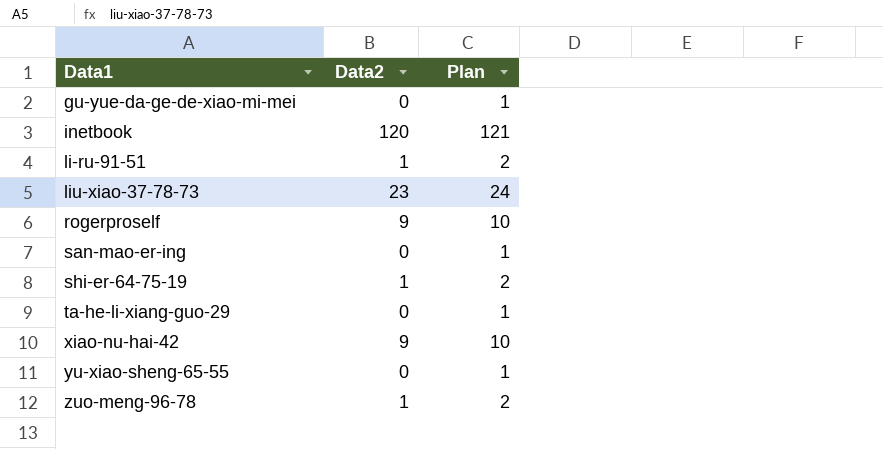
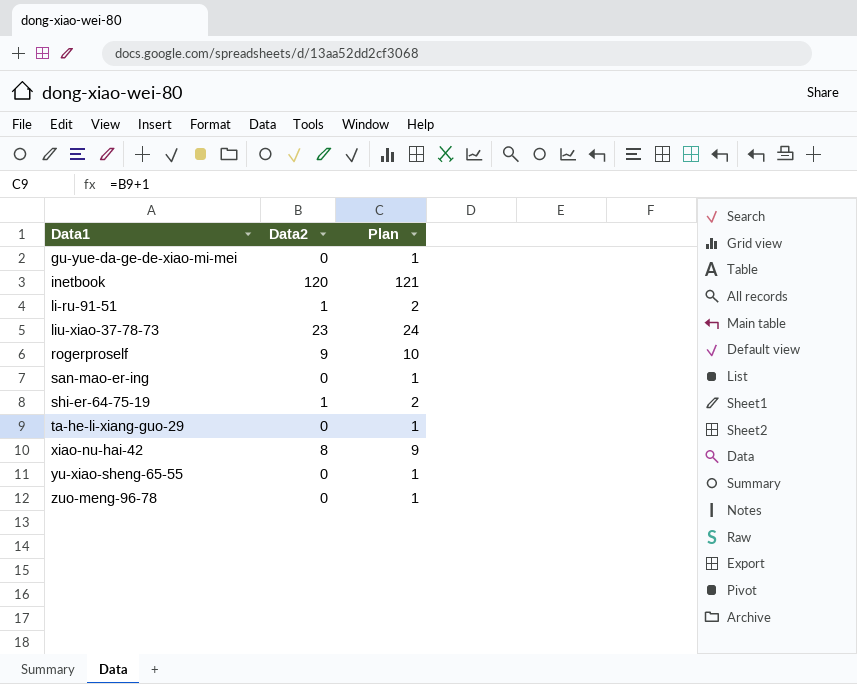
xiao-nu-hai-42 | Data2: 9 -> 8
xiao-nu-hai-42 | Plan: 10 -> 9
zuo-meng-96-78 | Data2: 1 -> 0
zuo-meng-96-78 | Plan: 2 -> 1

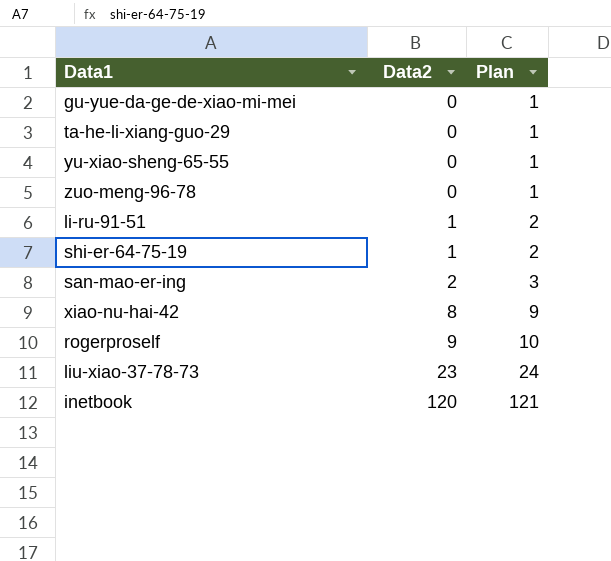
row order: Data1 ascending -> Data2 ascending
san-mao-er-ing | Data2: 0 -> 2
san-mao-er-ing | Plan: 1 -> 3

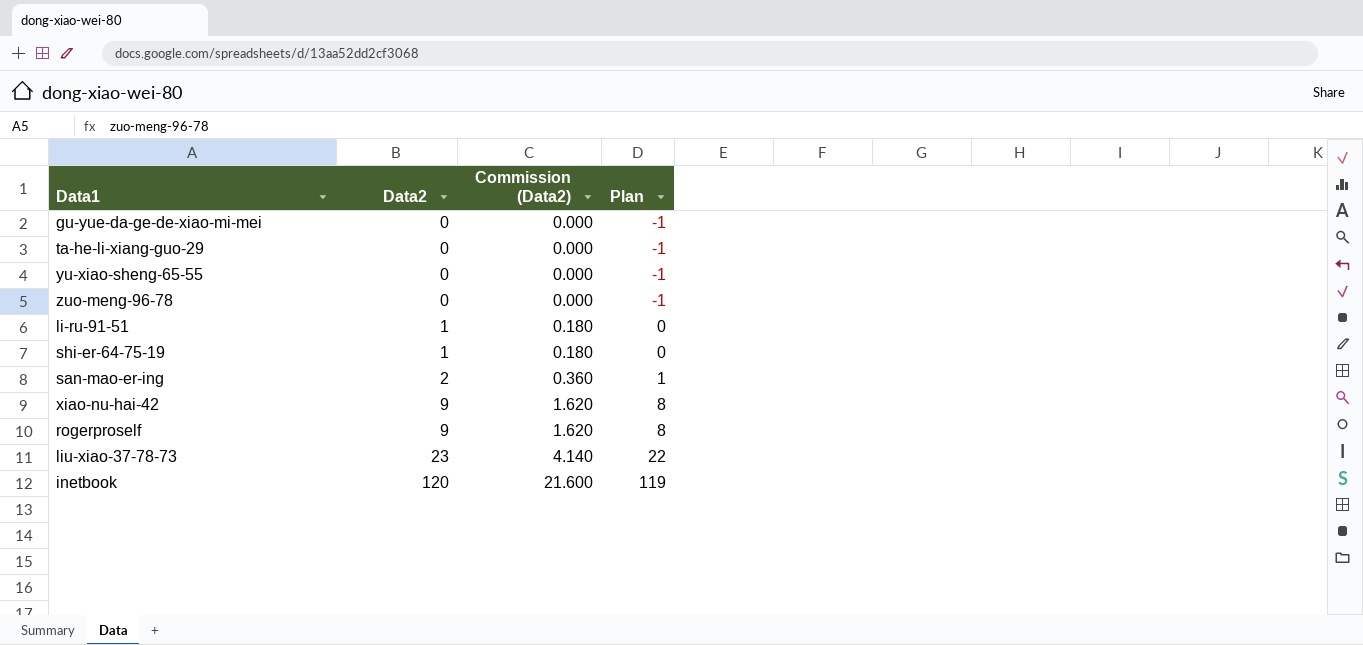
column Commission (Data2) | formula: none -> [Data2] * 0.18
column Plan | formula: [Data2] + 1 -> [Data2] - 1
xiao-nu-hai-42 | Data2: 8 -> 9

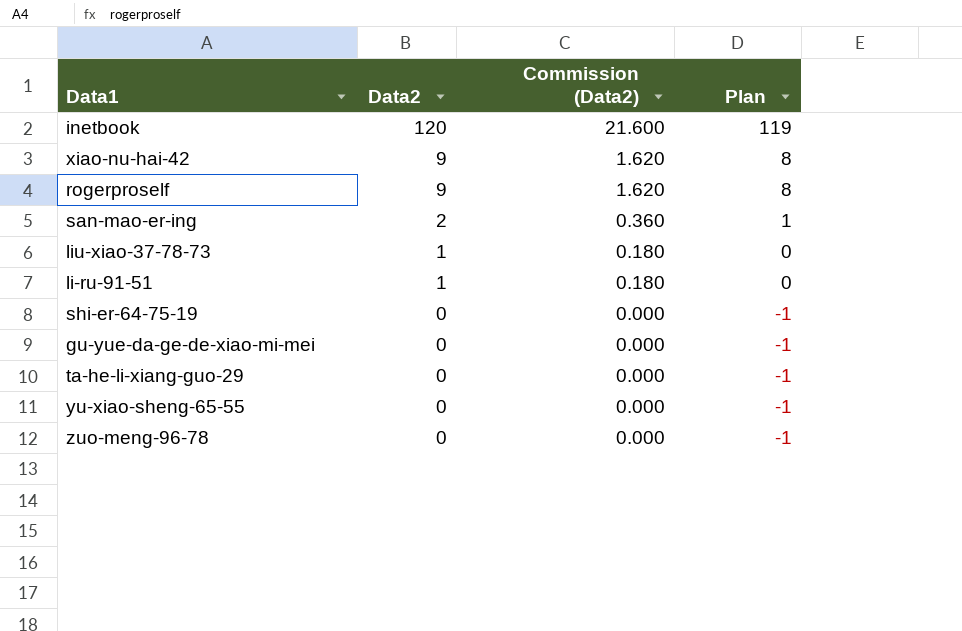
row order: Data2 ascending -> Data2 descending
liu-xiao-37-78-73 | Data2: 23 -> 1
liu-xiao-37-78-73 | Commission (Data2): 4.140 -> 0.180
liu-xiao-37-78-73 | Plan: 22 -> 0
shi-er-64-75-19 | Data2: 1 -> 0
shi-er-64-75-19 | Commission (Data2): 0.180 -> 0.000
shi-er-64-75-19 | Plan: 0 -> -1

